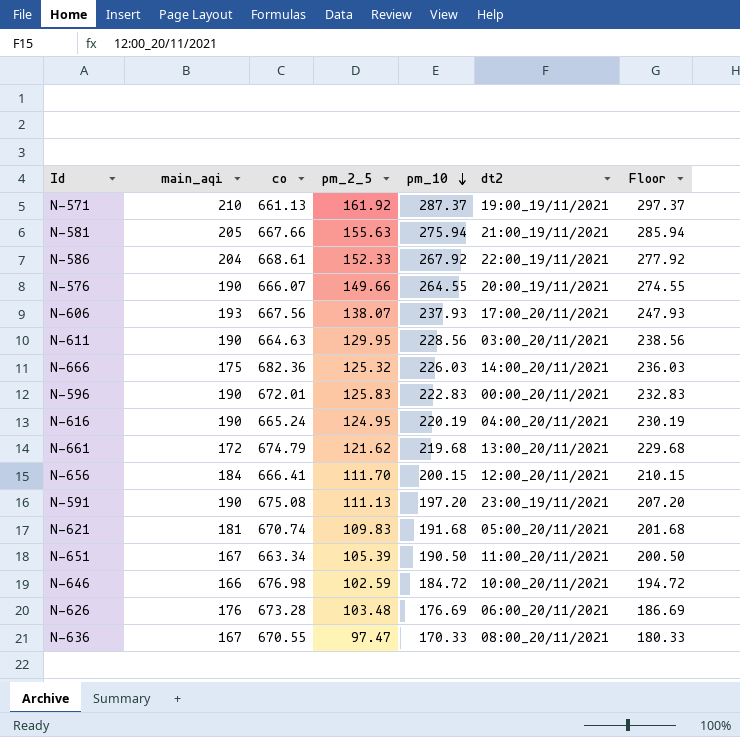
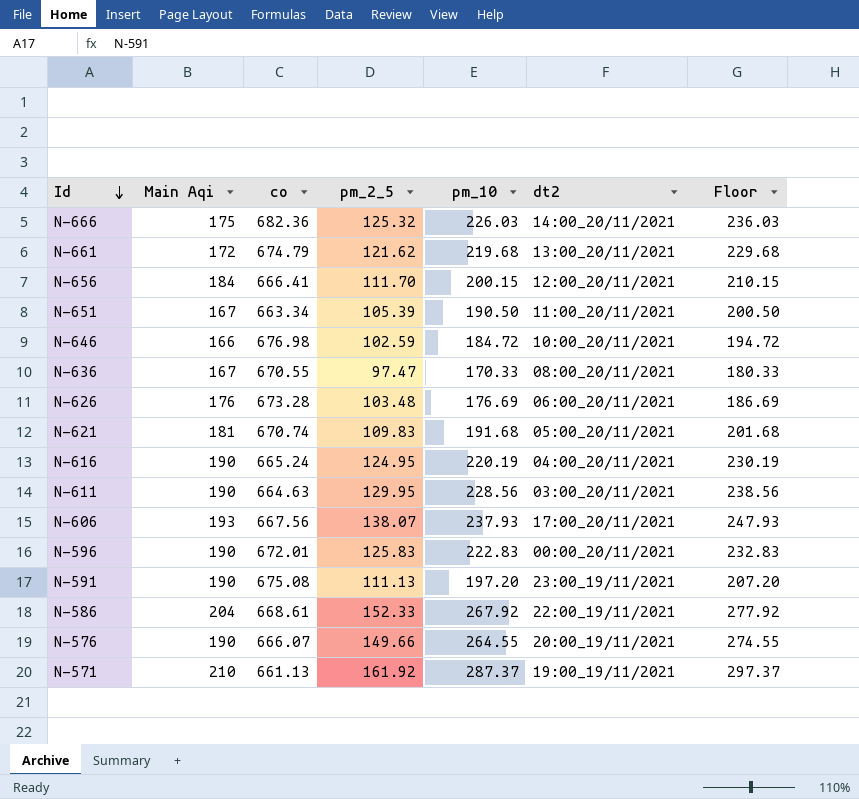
row order: pm_10 descending -> Id descending
column name: main_aqi -> Main Aqi
row N-581: 205 | 667.66 | 155.63 | 275.94 | 21:00_19/11/2021 | 285.94 -> none

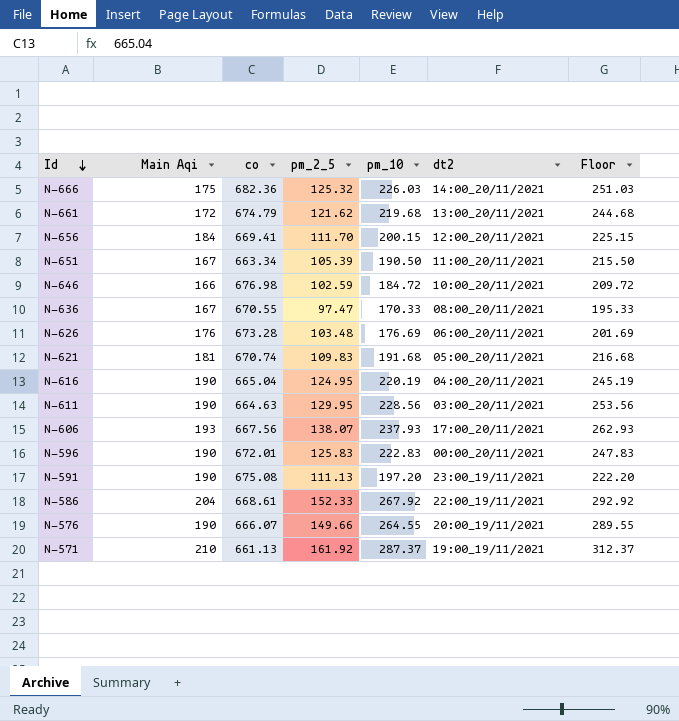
column Floor | formula: [pm_10] + 10 -> [pm_10] + 25
N-656 | co: 666.41 -> 669.41
N-616 | co: 665.24 -> 665.04

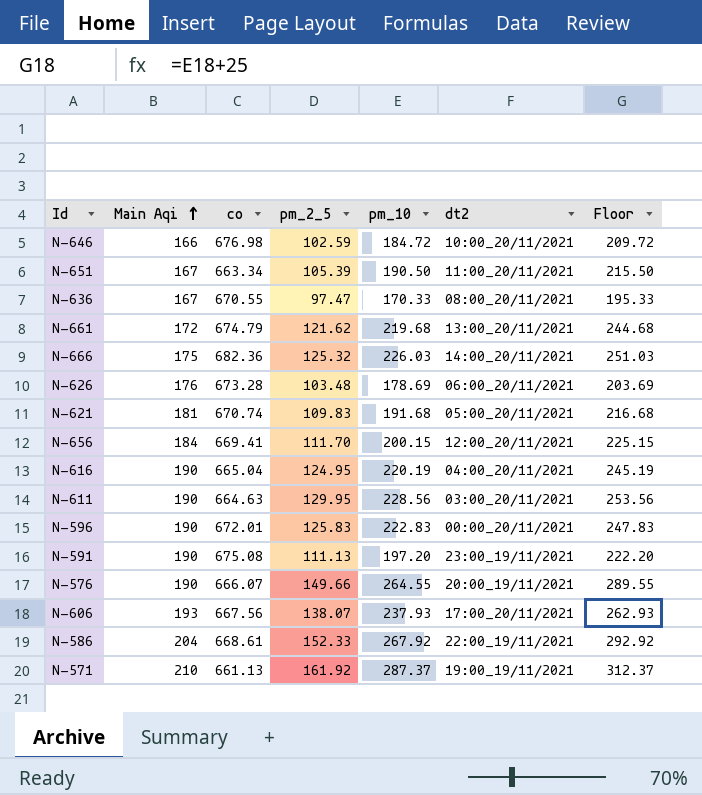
row order: Id descending -> Main Aqi ascending
N-626 | pm_10: 176.69 -> 178.69
N-626 | Floor: 201.69 -> 203.69

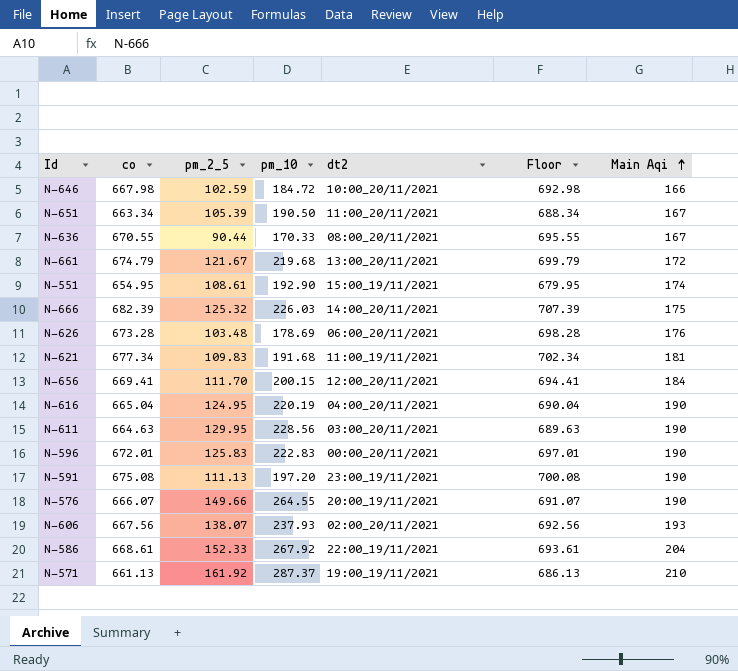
column Floor | formula: [pm_10] + 25 -> [co] + 25
column Main Aqi | position: 2 -> 7
N-646 | co: 676.98 -> 667.98
N-636 | pm_2_5: 97.47 -> 90.44
N-661 | pm_2_5: 121.62 -> 121.67
row N-551: none -> 654.95 | 108.61 | 192.90 | 15:00_19/11/2021 | 679.95 | 174
N-666 | co: 682.36 -> 682.39
N-621 | co: 670.74 -> 677.34
N-621 | dt2: 05:00_20/11/2021 -> 11:00_19/11/2021
N-606 | dt2: 17:00_20/11/2021 -> 02:00_20/11/2021

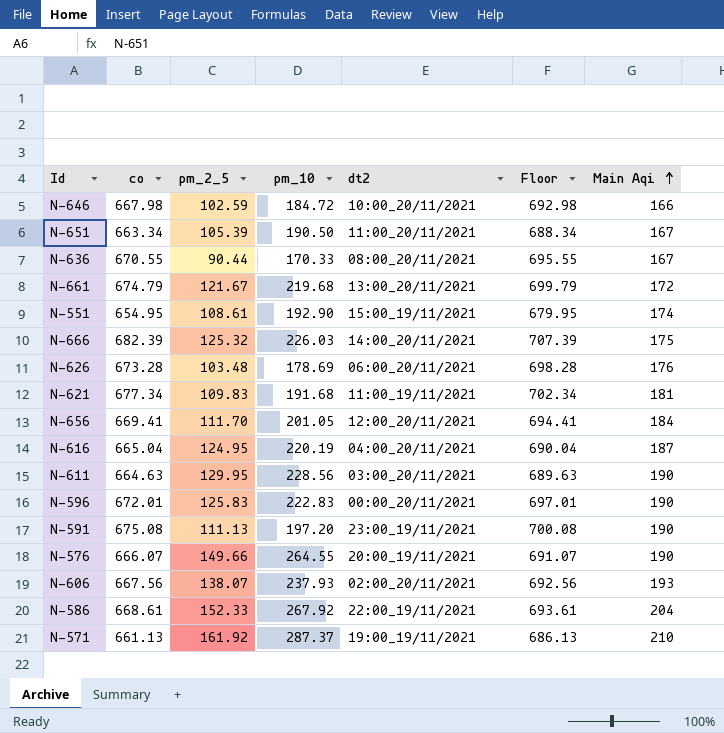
N-656 | pm_10: 200.15 -> 201.05
N-616 | Main Aqi: 190 -> 187

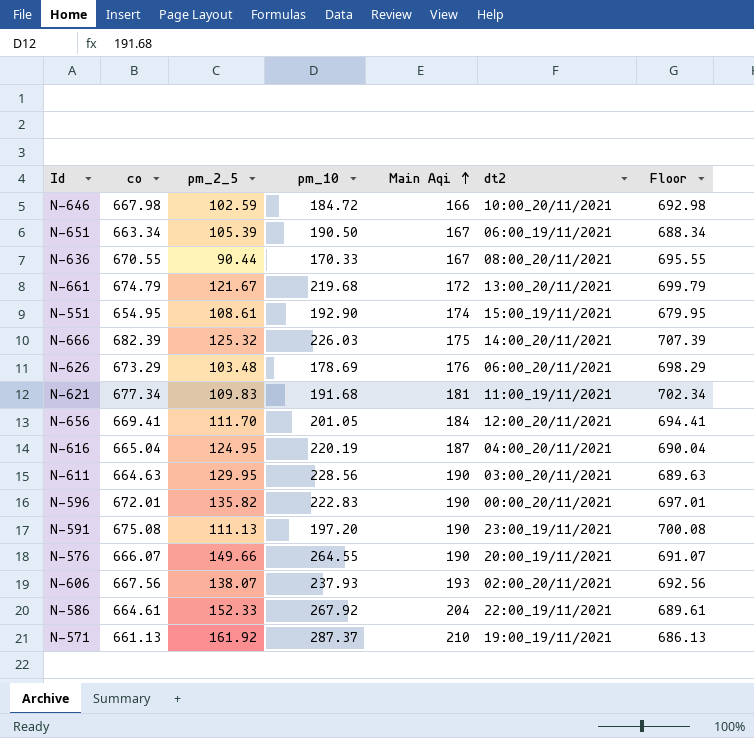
column Main Aqi | position: 7 -> 5
N-651 | dt2: 11:00_20/11/2021 -> 06:00_19/11/2021
N-626 | co: 673.28 -> 673.29
N-626 | Floor: 698.28 -> 698.29
N-596 | pm_2_5: 125.83 -> 135.82
N-586 | co: 668.61 -> 664.61
N-586 | Floor: 693.61 -> 689.61

